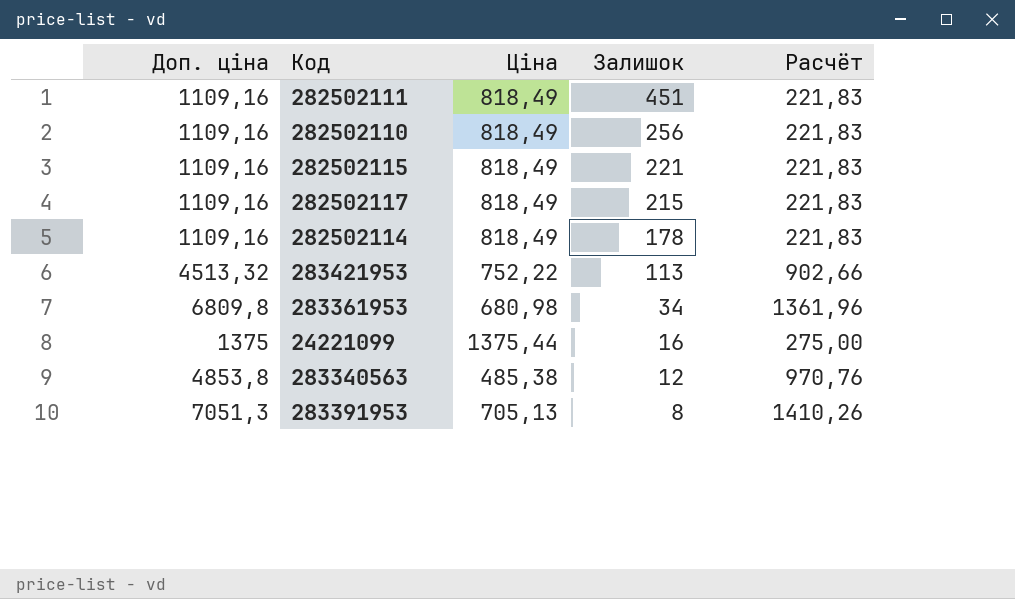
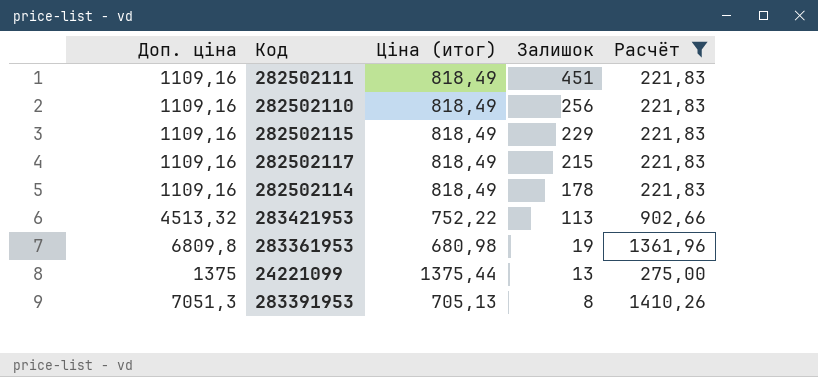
filter: none -> Расчёт != 970,76
column name: Ціна -> Ціна (итог)
282502115 | Залишок: 221 -> 229
283361953 | Залишок: 34 -> 19
24221099 | Залишок: 16 -> 13

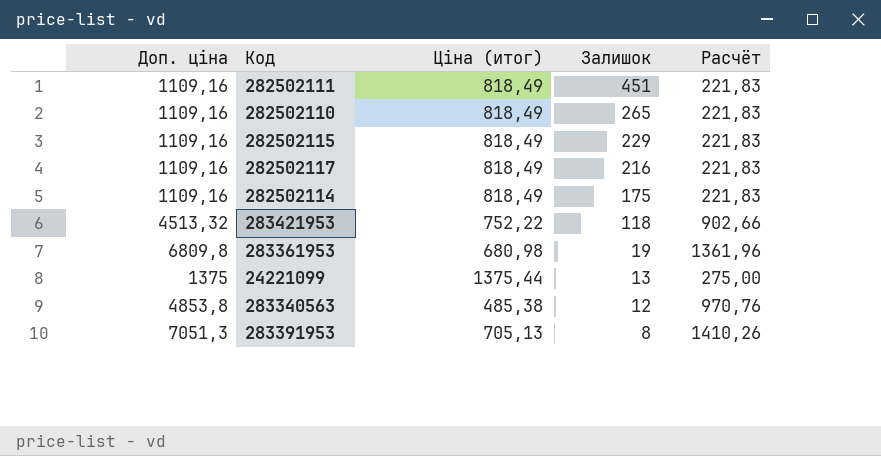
filter: Расчёт != 970,76 -> none
282502110 | Залишок: 256 -> 265
282502117 | Залишок: 215 -> 216
282502114 | Залишок: 178 -> 175
283421953 | Залишок: 113 -> 118

